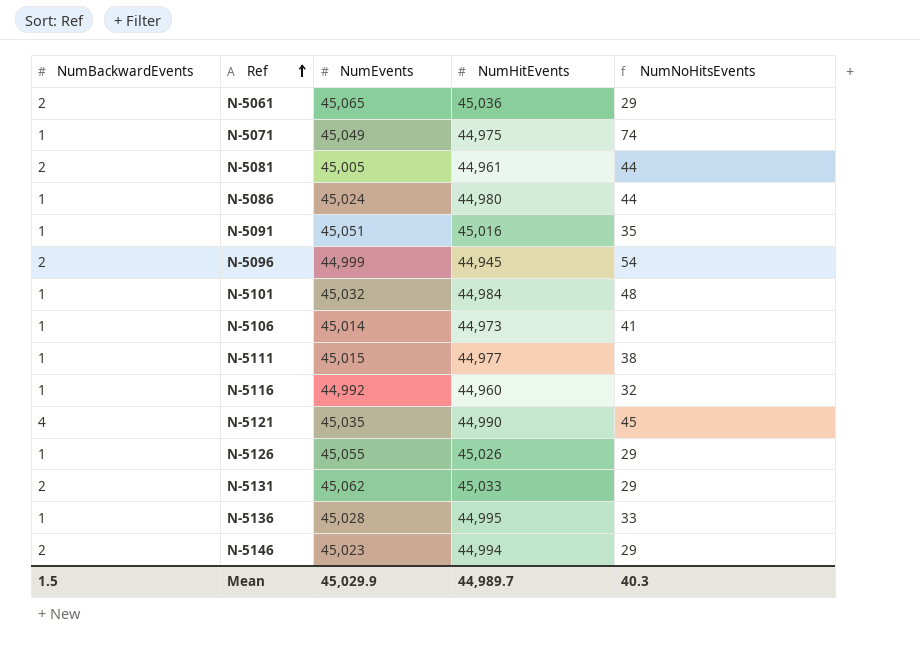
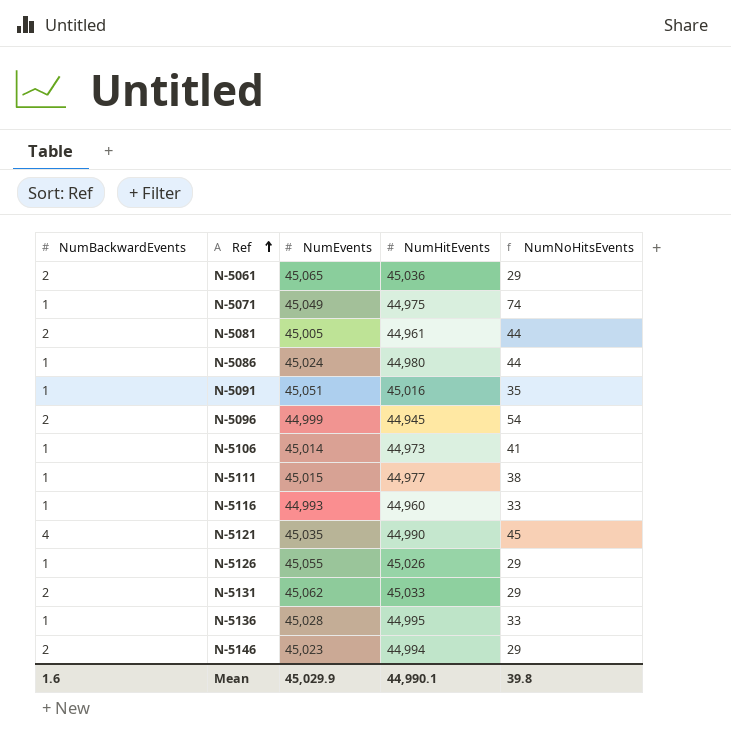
row N-5101: 1 | 45,032 | 44,984 | 48 -> none
N-5116 | NumEvents: 44,992 -> 44,993
N-5116 | NumNoHitsEvents: 32 -> 33
Mean | NumBackwardEvents: 1.5 -> 1.6
Mean | NumHitEvents: 44,989.7 -> 44,990.1
Mean | NumNoHitsEvents: 40.3 -> 39.8

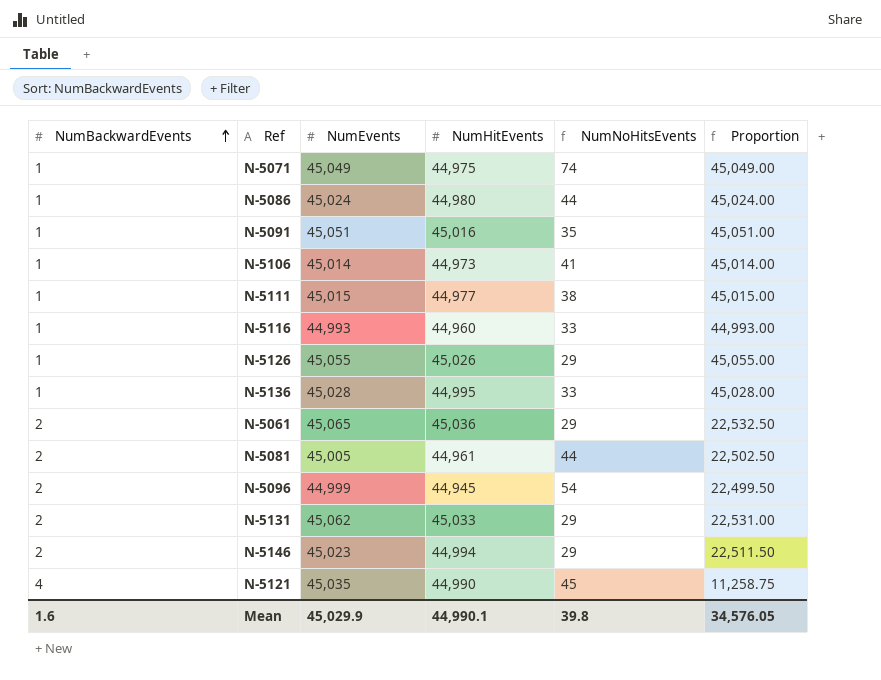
row order: Ref ascending -> NumBackwardEvents ascending
column Proportion | formula: none -> [NumEvents] / [NumBackwardEvents]

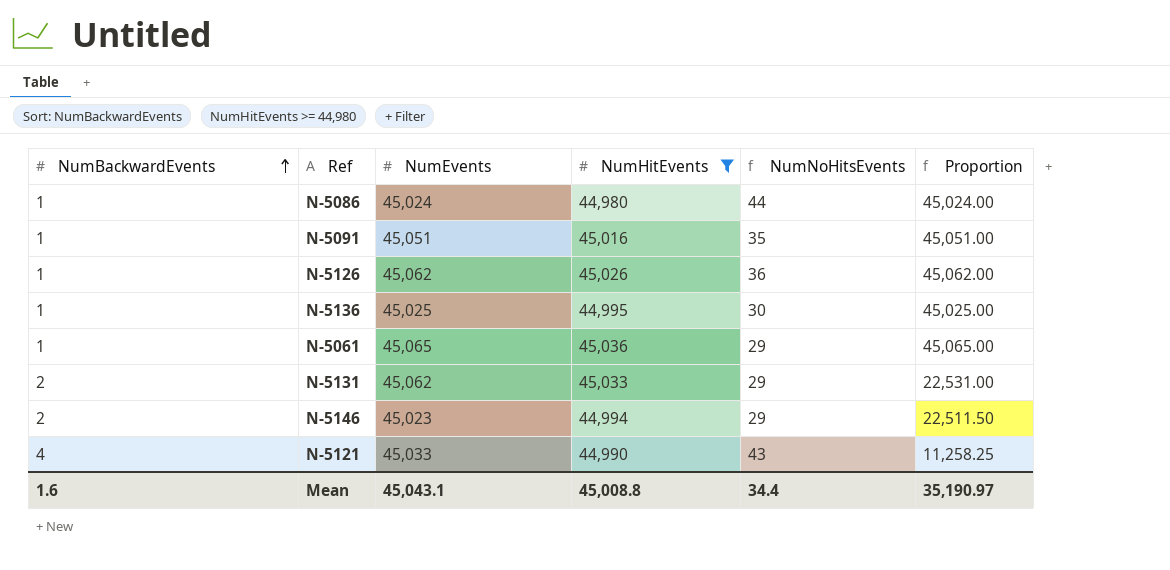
filter: none -> NumHitEvents >= 44,980
N-5126 | NumEvents: 45,055 -> 45,062
N-5126 | NumNoHitsEvents: 29 -> 36
N-5126 | Proportion: 45,055.00 -> 45,062.00
N-5136 | NumEvents: 45,028 -> 45,025
N-5136 | NumNoHitsEvents: 33 -> 30
N-5136 | Proportion: 45,028.00 -> 45,025.00
N-5061 | NumBackwardEvents: 2 -> 1
N-5061 | Proportion: 22,532.50 -> 45,065.00
N-5121 | NumEvents: 45,035 -> 45,033
N-5121 | NumNoHitsEvents: 45 -> 43
N-5121 | Proportion: 11,258.75 -> 11,258.25
Mean | NumEvents: 45,029.9 -> 45,043.1
Mean | NumHitEvents: 44,990.1 -> 45,008.8
Mean | NumNoHitsEvents: 39.8 -> 34.4
Mean | Proportion: 34,576.05 -> 35,190.97

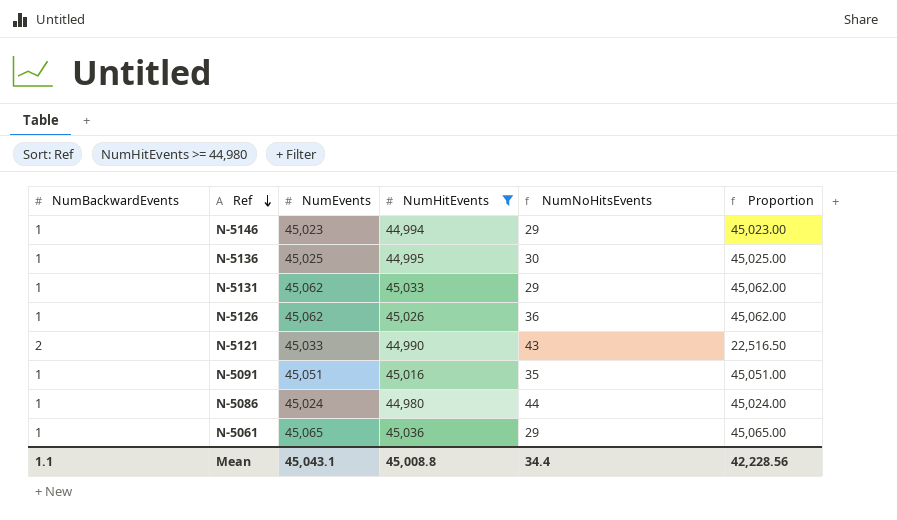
row order: NumBackwardEvents ascending -> Ref descending
N-5146 | NumBackwardEvents: 2 -> 1
N-5146 | Proportion: 22,511.50 -> 45,023.00
N-5131 | NumBackwardEvents: 2 -> 1
N-5131 | Proportion: 22,531.00 -> 45,062.00
N-5121 | NumBackwardEvents: 4 -> 2
N-5121 | Proportion: 11,258.25 -> 22,516.50
Mean | NumBackwardEvents: 1.6 -> 1.1
Mean | Proportion: 35,190.97 -> 42,228.56

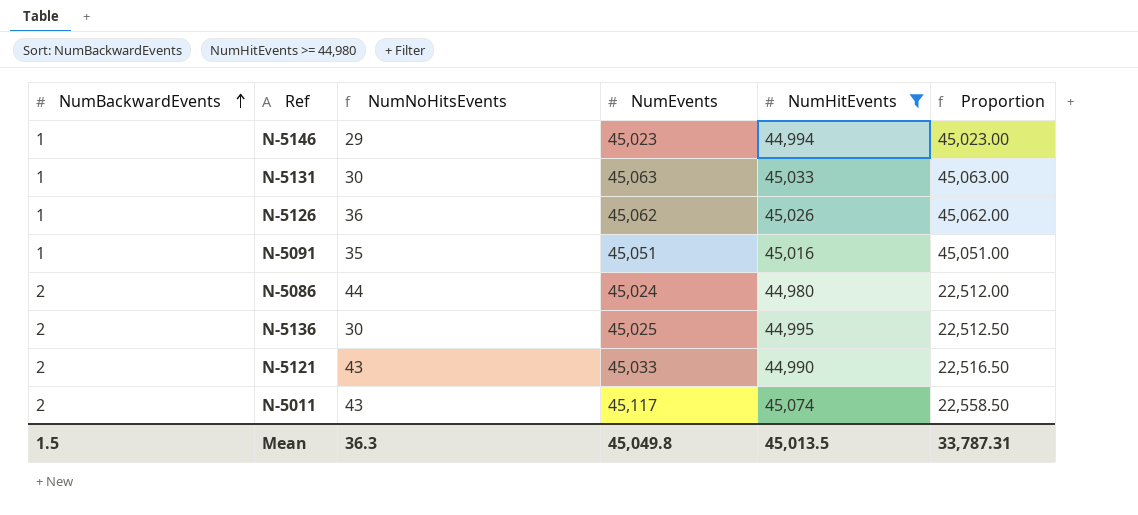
row order: Ref descending -> NumBackwardEvents ascending
column NumNoHitsEvents | position: 5 -> 3
row N-5061: 1 | 45,065 | 45,036 | 29 | 45,065.00 -> none
N-5131 | NumNoHitsEvents: 29 -> 30
N-5131 | NumEvents: 45,062 -> 45,063
N-5131 | Proportion: 45,062.00 -> 45,063.00
N-5086 | NumBackwardEvents: 1 -> 2
N-5086 | Proportion: 45,024.00 -> 22,512.00
N-5136 | NumBackwardEvents: 1 -> 2
N-5136 | Proportion: 45,025.00 -> 22,512.50
row N-5011: none -> 2 | 43 | 45,117 | 45,074 | 22,558.50
Mean | NumBackwardEvents: 1.1 -> 1.5
Mean | NumNoHitsEvents: 34.4 -> 36.3
Mean | NumEvents: 45,043.1 -> 45,049.8
Mean | NumHitEvents: 45,008.8 -> 45,013.5
Mean | Proportion: 42,228.56 -> 33,787.31

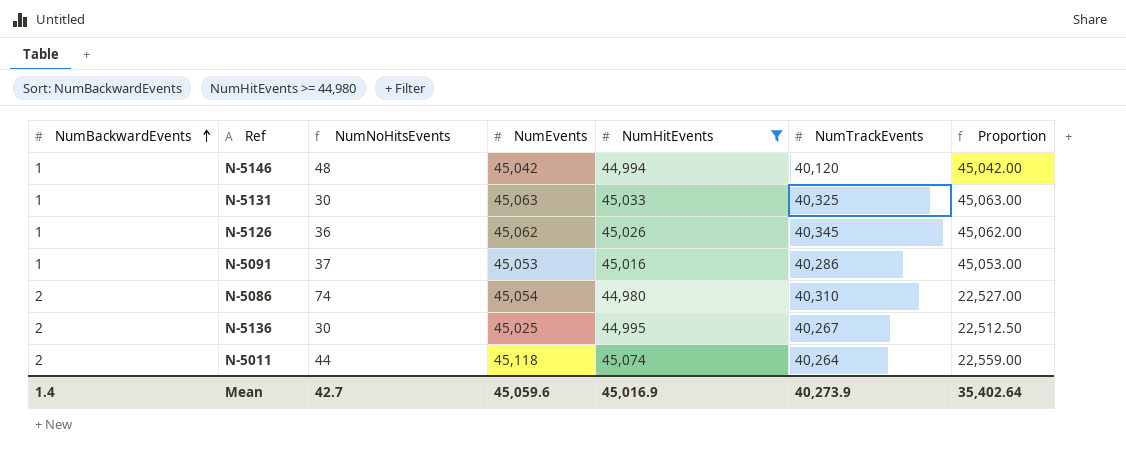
column NumTrackEvents | position: none -> 6
row N-5121: 2 | 43 | 45,033 | 44,990 | 22,516.50 -> none
N-5146 | NumNoHitsEvents: 29 -> 48
N-5146 | NumEvents: 45,023 -> 45,042
N-5146 | Proportion: 45,023.00 -> 45,042.00
N-5091 | NumNoHitsEvents: 35 -> 37
N-5091 | NumEvents: 45,051 -> 45,053
N-5091 | Proportion: 45,051.00 -> 45,053.00
N-5086 | NumNoHitsEvents: 44 -> 74
N-5086 | NumEvents: 45,024 -> 45,054
N-5086 | Proportion: 22,512.00 -> 22,527.00
N-5011 | NumNoHitsEvents: 43 -> 44
N-5011 | NumEvents: 45,117 -> 45,118
N-5011 | Proportion: 22,558.50 -> 22,559.00
Mean | NumBackwardEvents: 1.5 -> 1.4
Mean | NumNoHitsEvents: 36.3 -> 42.7
Mean | NumEvents: 45,049.8 -> 45,059.6
Mean | NumHitEvents: 45,013.5 -> 45,016.9
Mean | Proportion: 33,787.31 -> 35,402.64

